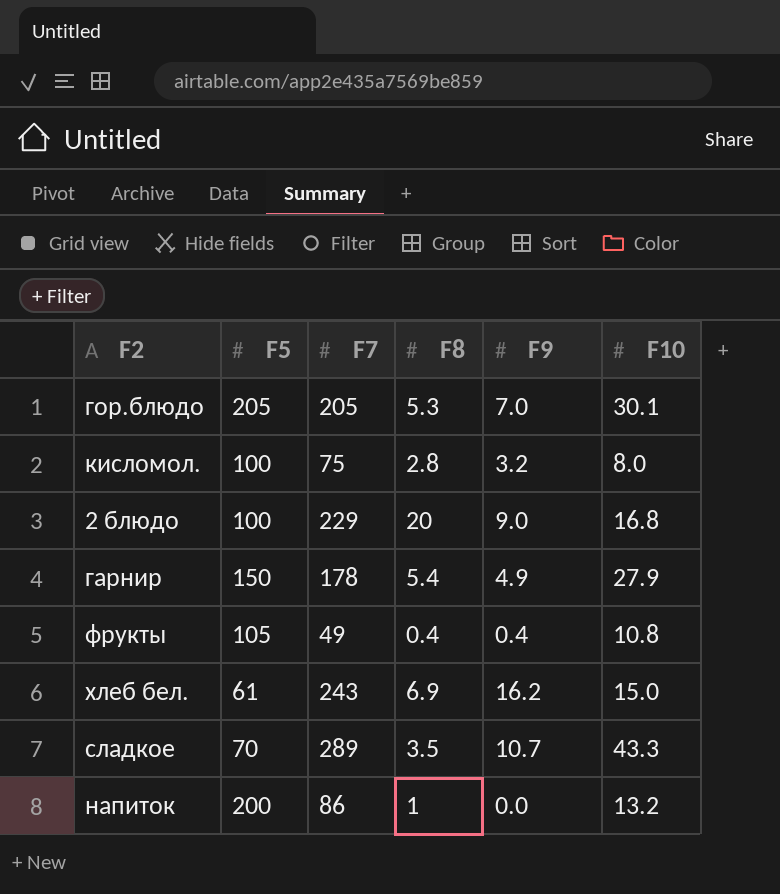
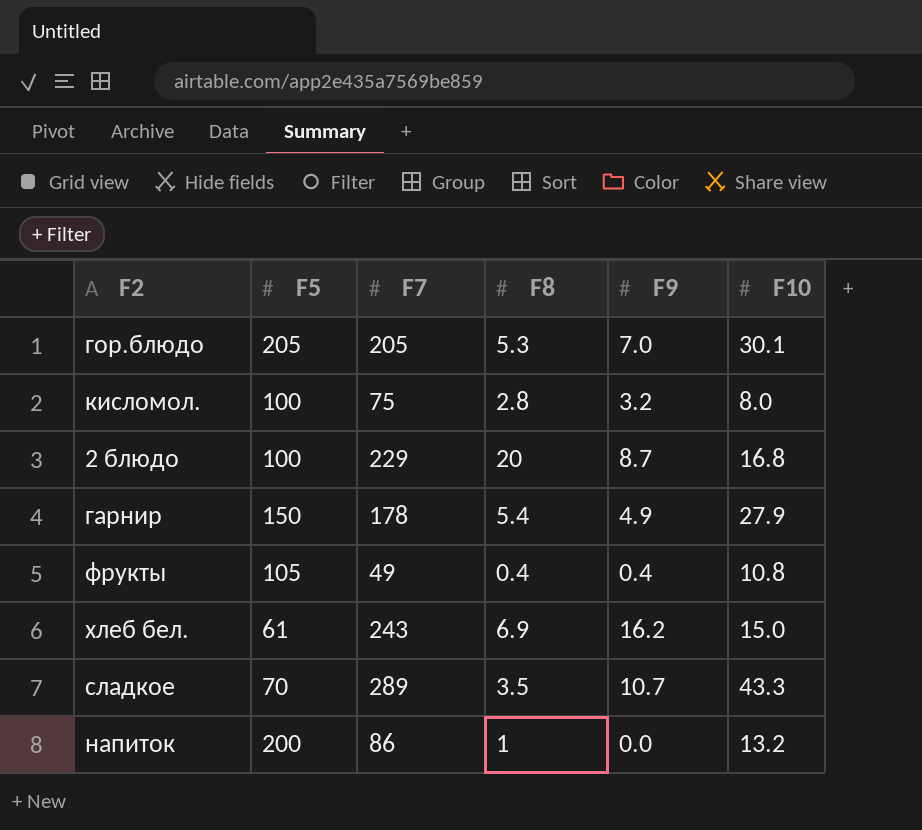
2 блюдо | F9: 9.0 -> 8.7

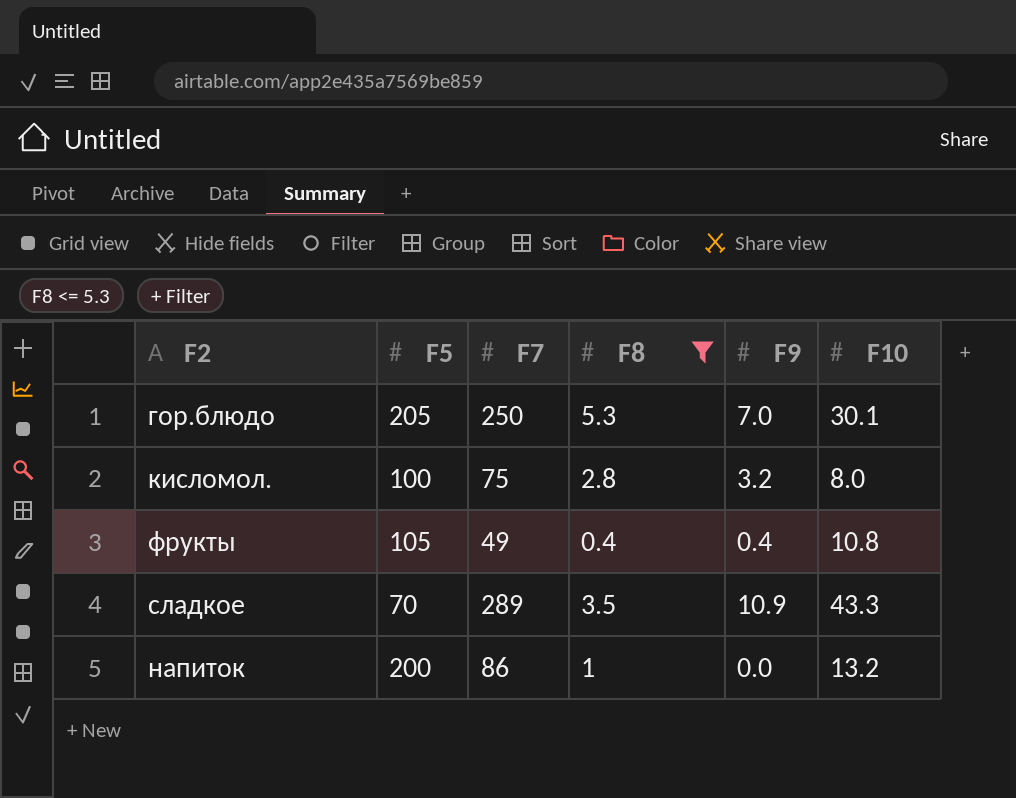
filter: none -> F8 <= 5.3
гор.блюдо | F7: 205 -> 250
сладкое | F9: 10.7 -> 10.9

